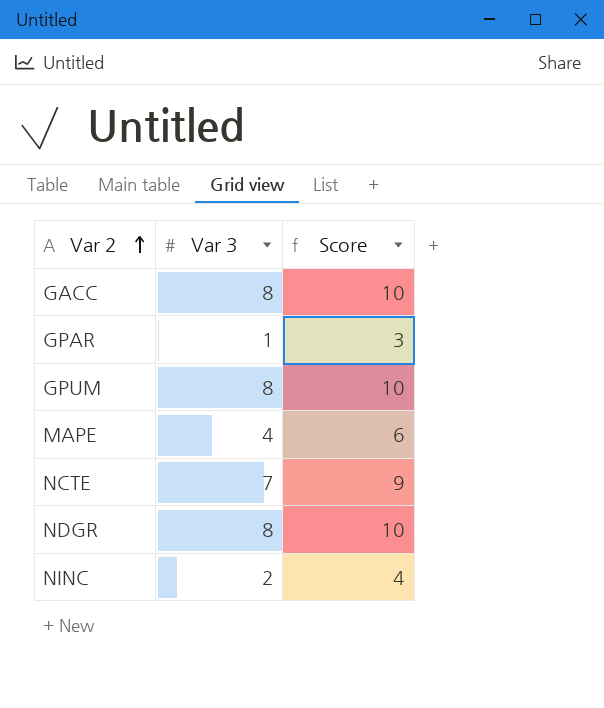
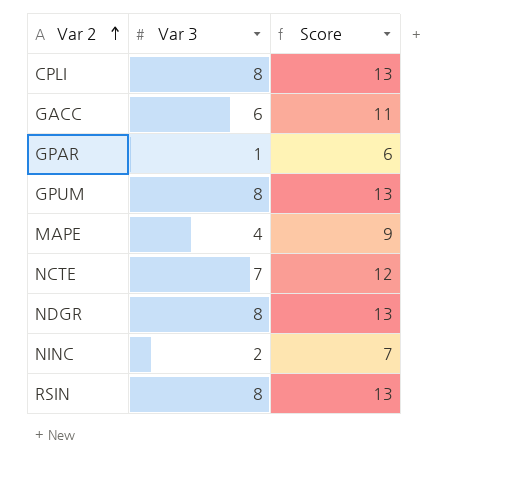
column Score | formula: [Var 3] + 2 -> [Var 3] + 5
row CPLI: none -> 8 | 13
GACC | Var 3: 8 -> 6
row RSIN: none -> 8 | 13

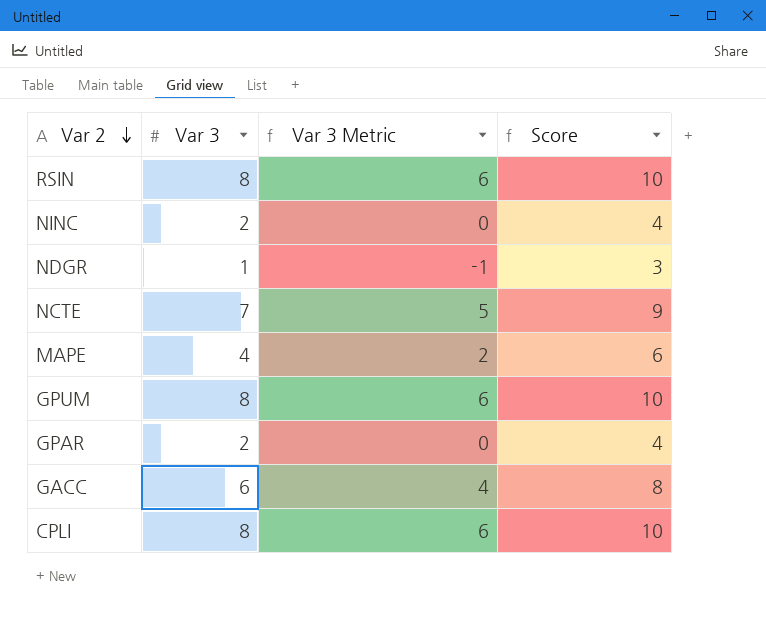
row order: Var 2 ascending -> Var 2 descending
column Var 3 Metric | formula: none -> [Var 3] - 2
column Score | formula: [Var 3] + 5 -> [Var 3] + 2
NDGR | Var 3: 8 -> 1
GPAR | Var 3: 1 -> 2

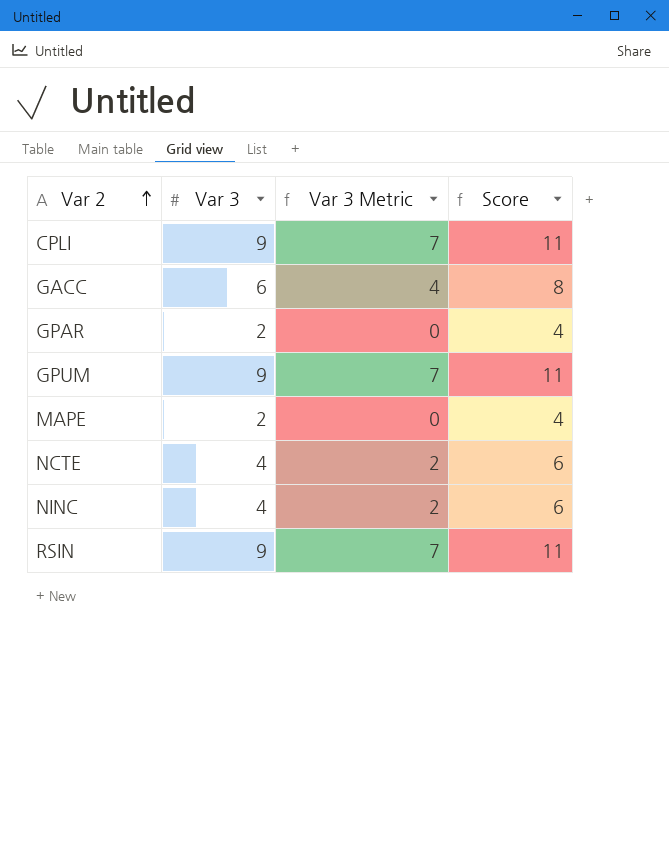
row order: Var 2 descending -> Var 2 ascending
row NDGR: 1 | -1 | 3 -> none
CPLI | Var 3: 8 -> 9
CPLI | Var 3 Metric: 6 -> 7
CPLI | Score: 10 -> 11
GPUM | Var 3: 8 -> 9
GPUM | Var 3 Metric: 6 -> 7
GPUM | Score: 10 -> 11
MAPE | Var 3: 4 -> 2
MAPE | Var 3 Metric: 2 -> 0
MAPE | Score: 6 -> 4
NCTE | Var 3: 7 -> 4
NCTE | Var 3 Metric: 5 -> 2
NCTE | Score: 9 -> 6
NINC | Var 3: 2 -> 4
NINC | Var 3 Metric: 0 -> 2
NINC | Score: 4 -> 6
RSIN | Var 3: 8 -> 9
RSIN | Var 3 Metric: 6 -> 7
RSIN | Score: 10 -> 11

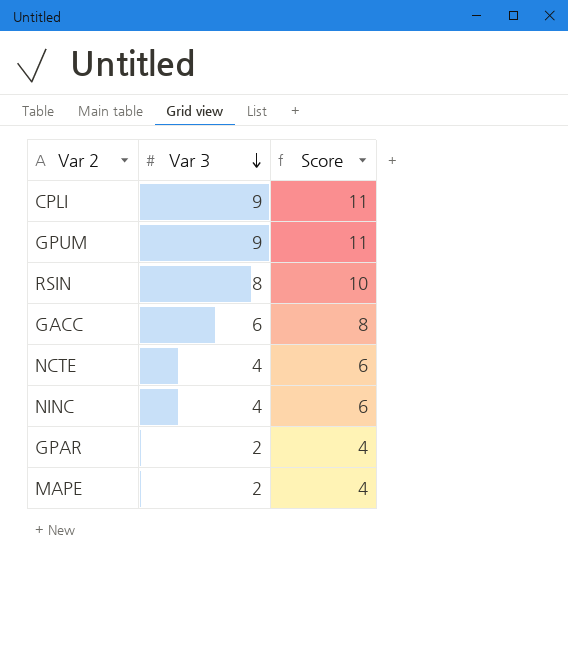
row order: Var 2 ascending -> Var 3 descending
column Var 3 Metric | formula: [Var 3] - 2 -> none
RSIN | Var 3: 9 -> 8
RSIN | Score: 11 -> 10

